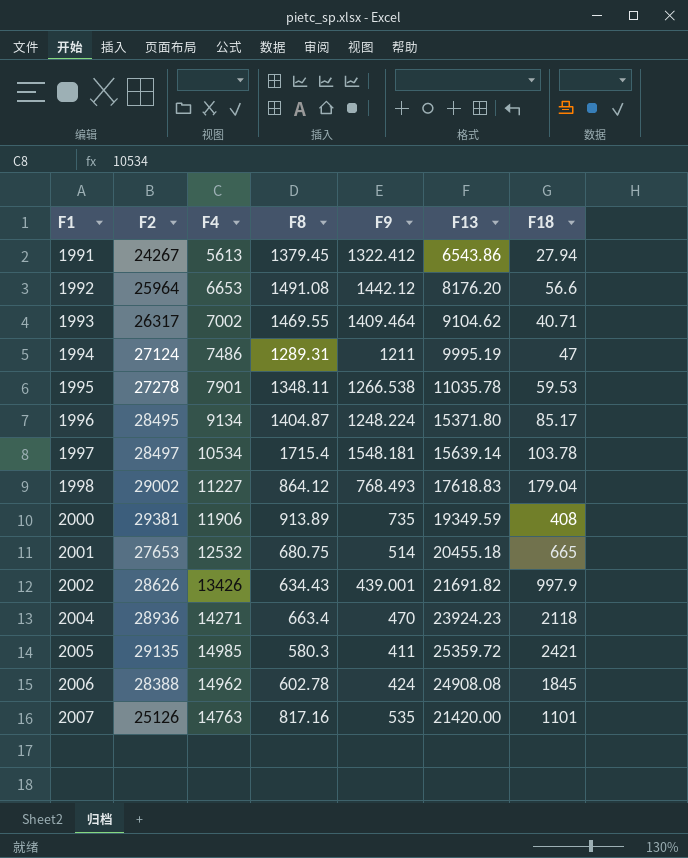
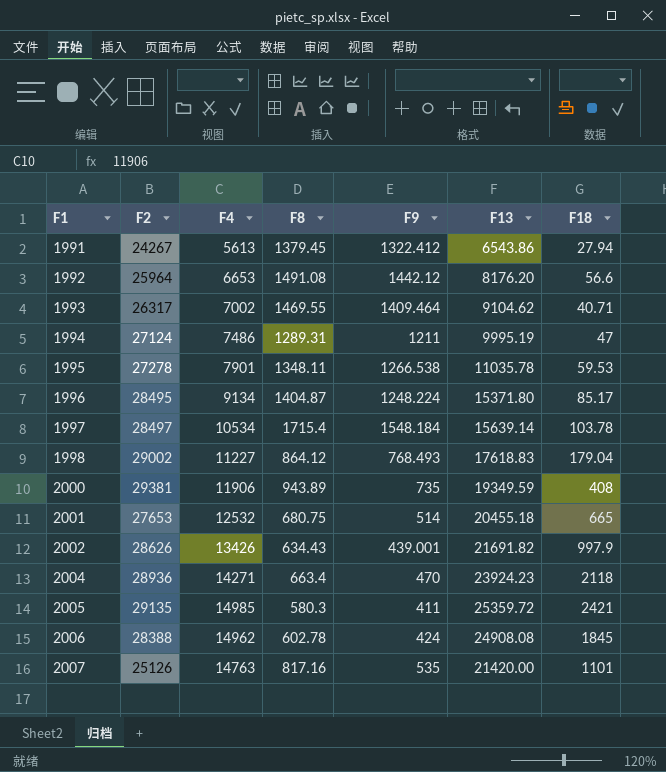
1997 | F9: 1548.181 -> 1548.184
2000 | F8: 913.89 -> 943.89

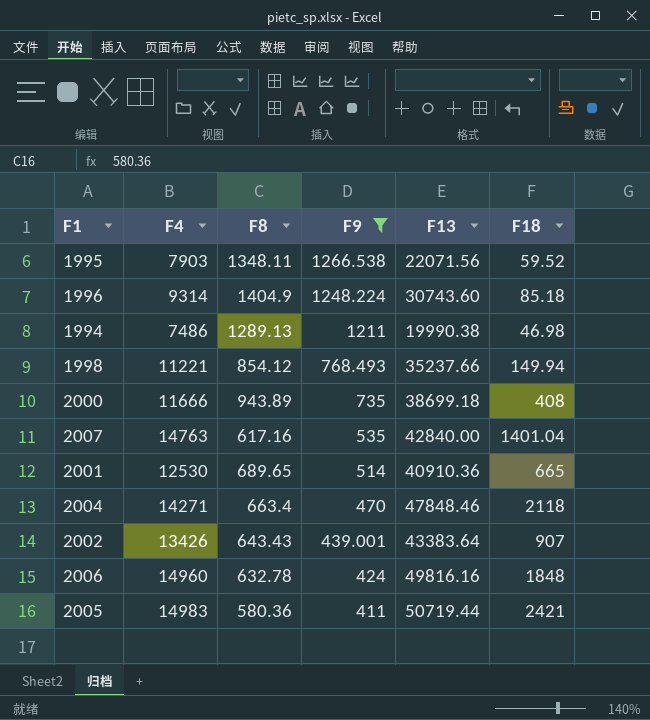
filter: none -> F9 <= 1266.538
row order: F1 ascending -> F9 descending
column F2 | position: 2 -> none
1995 | F4: 7901 -> 7903
1995 | F13: 11035.78 -> 22071.56
1995 | F18: 59.53 -> 59.52
1996 | F4: 9134 -> 9314
1996 | F8: 1404.87 -> 1404.9
1996 | F13: 15371.80 -> 30743.60
1996 | F18: 85.17 -> 85.18
1994 | F8: 1289.31 -> 1289.13
1994 | F13: 9995.19 -> 19990.38
1994 | F18: 47 -> 46.98
1998 | F4: 11227 -> 11221
1998 | F8: 864.12 -> 854.12
1998 | F13: 17618.83 -> 35237.66
1998 | F18: 179.04 -> 149.94
2000 | F4: 11906 -> 11666
2000 | F13: 19349.59 -> 38699.18
2007 | F8: 817.16 -> 617.16
2007 | F13: 21420.00 -> 42840.00
2007 | F18: 1101 -> 1401.04
2001 | F4: 12532 -> 12530
2001 | F8: 680.75 -> 689.65
2001 | F13: 20455.18 -> 40910.36
2004 | F13: 23924.23 -> 47848.46
2002 | F8: 634.43 -> 643.43
2002 | F13: 21691.82 -> 43383.64
2002 | F18: 997.9 -> 907
2006 | F4: 14962 -> 14960
2006 | F8: 602.78 -> 632.78
2006 | F13: 24908.08 -> 49816.16
2006 | F18: 1845 -> 1848
2005 | F4: 14985 -> 14983
2005 | F8: 580.3 -> 580.36
2005 | F13: 25359.72 -> 50719.44

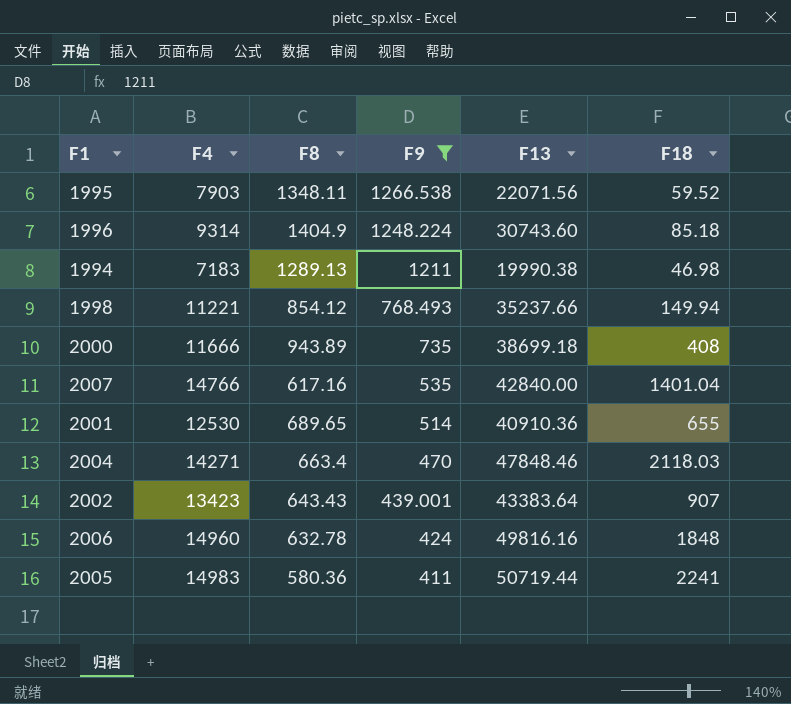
1994 | F4: 7486 -> 7183
2007 | F4: 14763 -> 14766
2001 | F18: 665 -> 655
2004 | F18: 2118 -> 2118.03
2002 | F4: 13426 -> 13423
2005 | F18: 2421 -> 2241

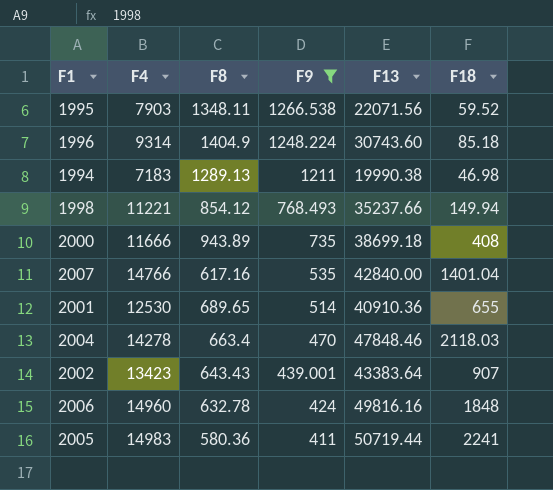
2004 | F4: 14271 -> 14278

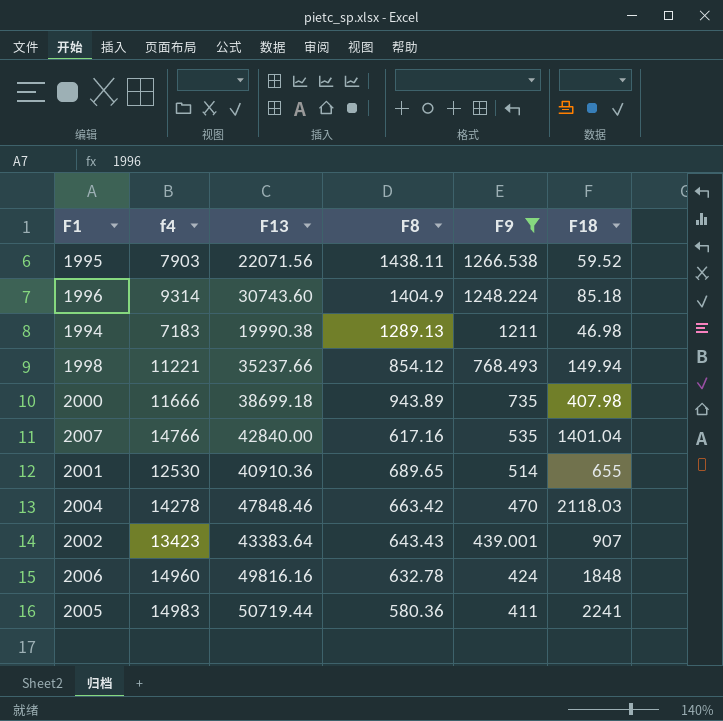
column name: F4 -> f4
column F13 | position: 5 -> 3
1995 | F8: 1348.11 -> 1438.11
2000 | F18: 408 -> 407.98
2004 | F8: 663.4 -> 663.42

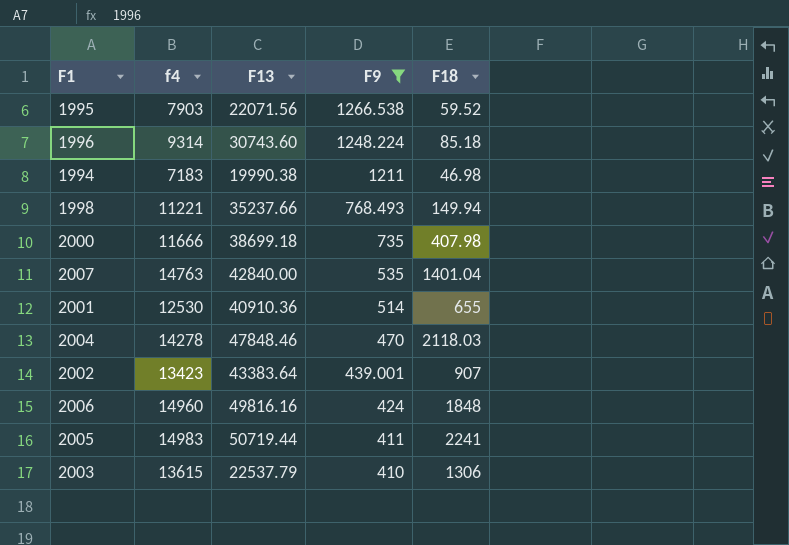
column F8 | position: 4 -> none
2007 | f4: 14766 -> 14763
row 2003: none -> 13615 | 22537.79 | 410 | 1306

